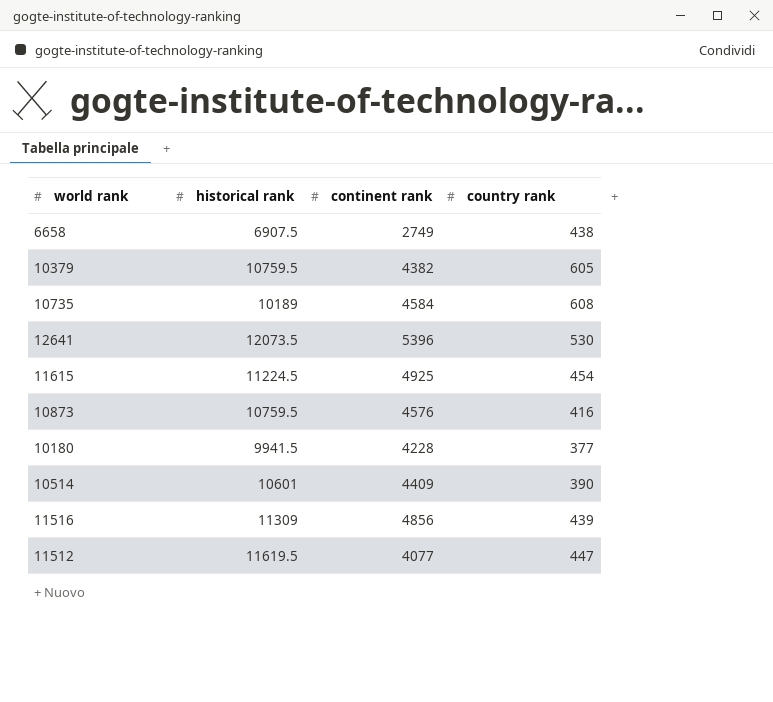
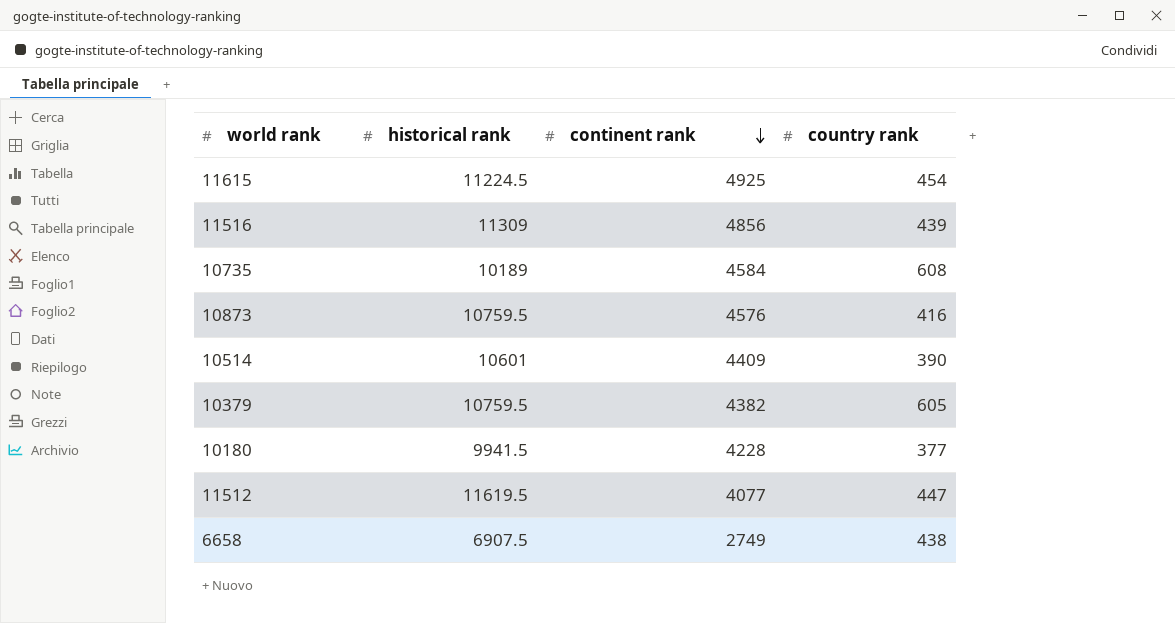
row order: none -> continent rank descending
row 12641: 12073.5 | 5396 | 530 -> none

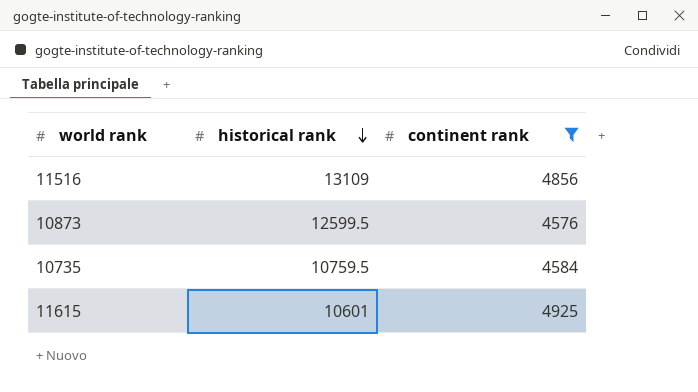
filter: none -> continent rank >= 4576
row order: continent rank descending -> historical rank descending
column country rank | position: 4 -> none
11516 | historical rank: 11309 -> 13109
10873 | historical rank: 10759.5 -> 12599.5
10735 | historical rank: 10189 -> 10759.5
11615 | historical rank: 11224.5 -> 10601

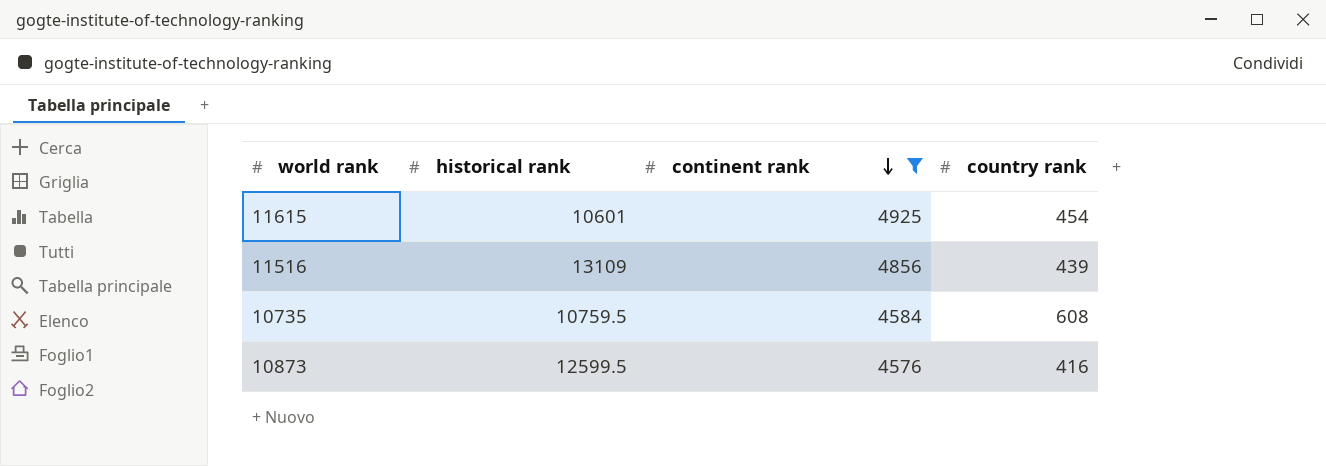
row order: historical rank descending -> continent rank descending
column country rank | position: none -> 4

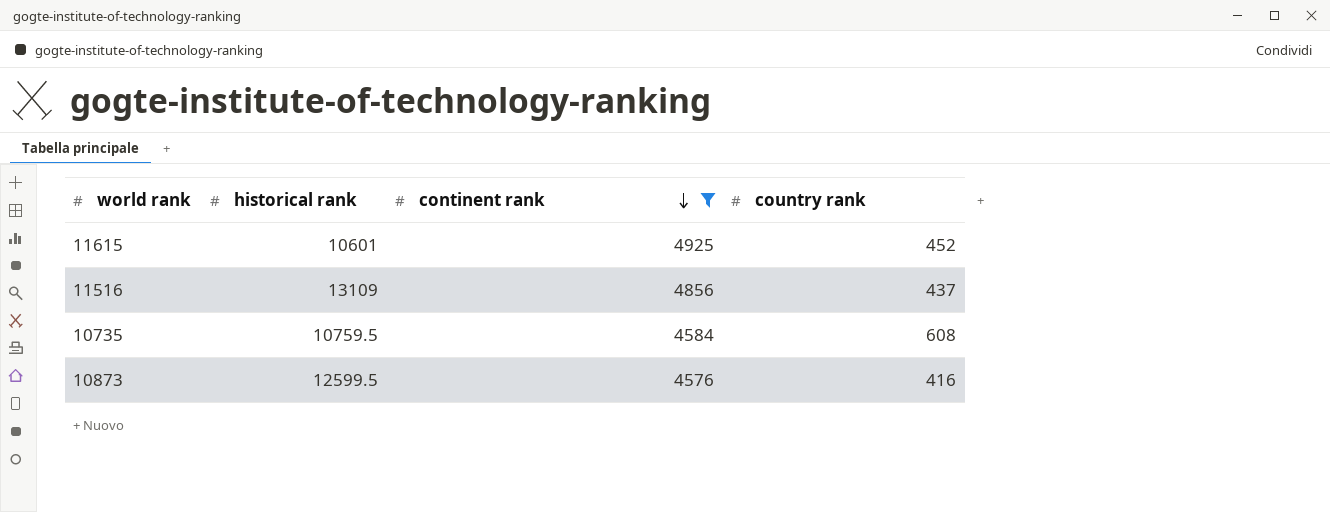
11615 | country rank: 454 -> 452
11516 | country rank: 439 -> 437

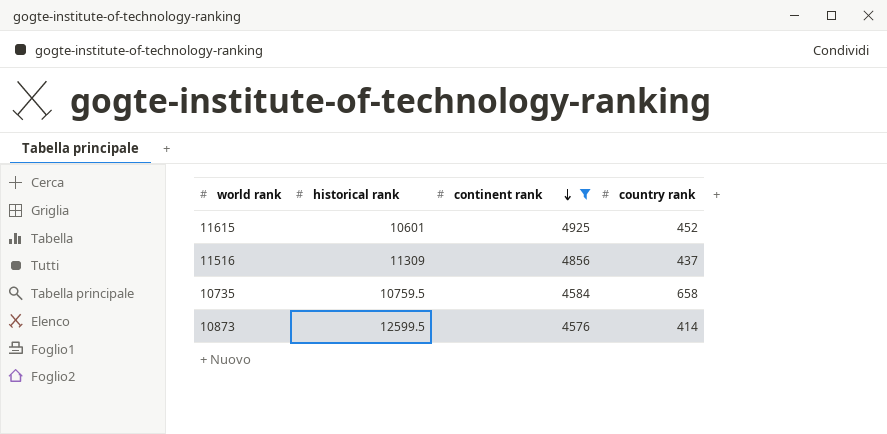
11516 | historical rank: 13109 -> 11309
10735 | country rank: 608 -> 658
10873 | country rank: 416 -> 414

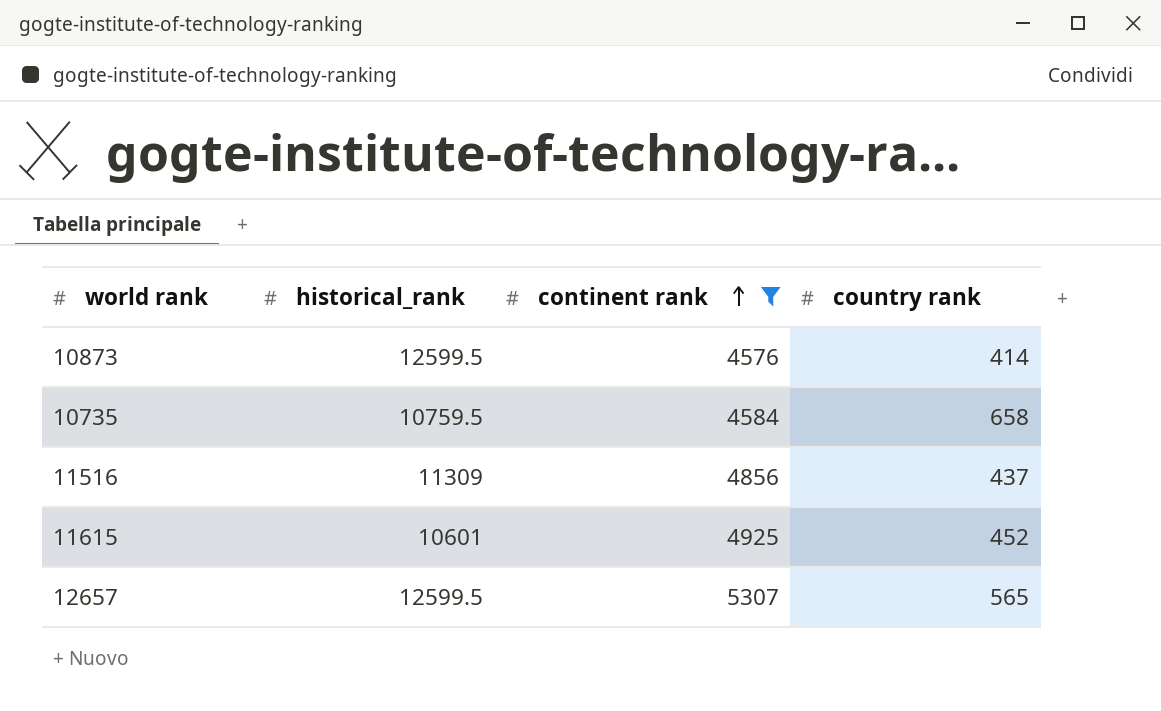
row order: continent rank descending -> continent rank ascending
column name: historical rank -> historical_rank
row 12657: none -> 12599.5 | 5307 | 565

